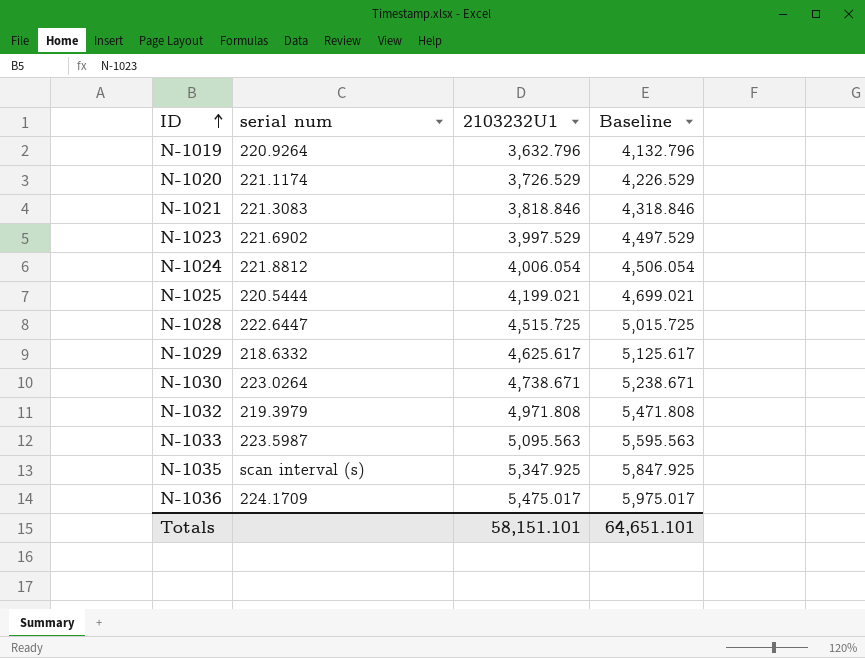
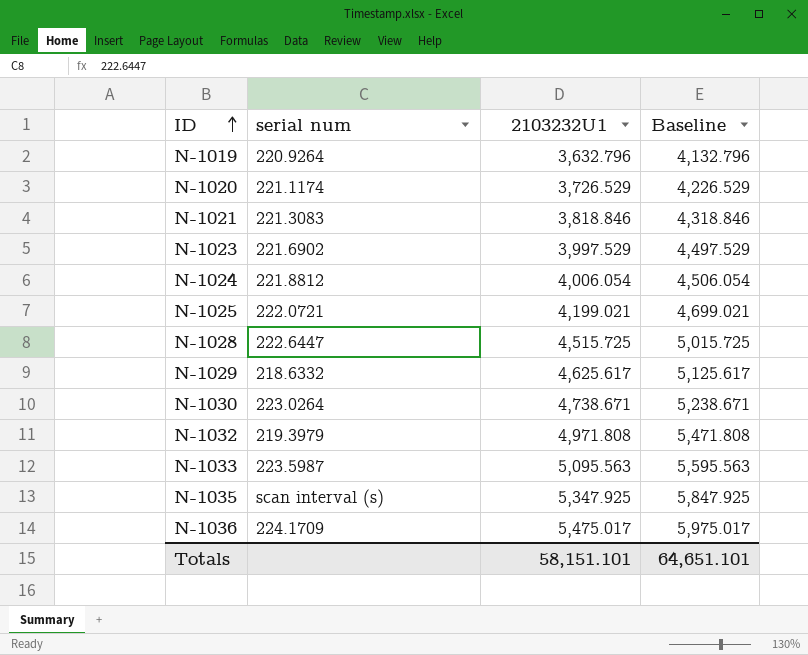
N-1025 | serial num: 220.5444 -> 222.0721

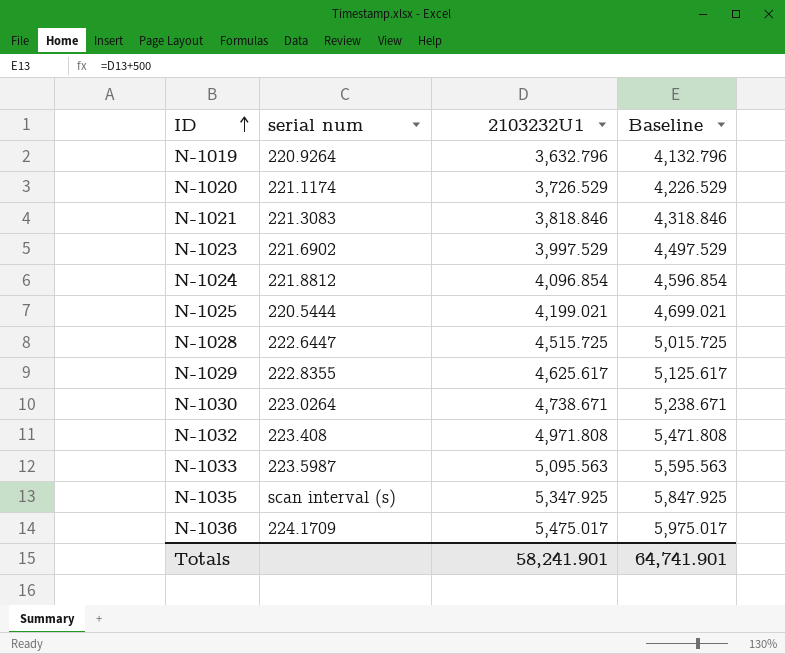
N-1024 | 2103232U1: 4,006.054 -> 4,096.854
N-1024 | Baseline: 4,506.054 -> 4,596.854
N-1025 | serial num: 222.0721 -> 220.5444
N-1029 | serial num: 218.6332 -> 222.8355
N-1032 | serial num: 219.3979 -> 223.408
Totals | 2103232U1: 58,151.101 -> 58,241.901
Totals | Baseline: 64,651.101 -> 64,741.901

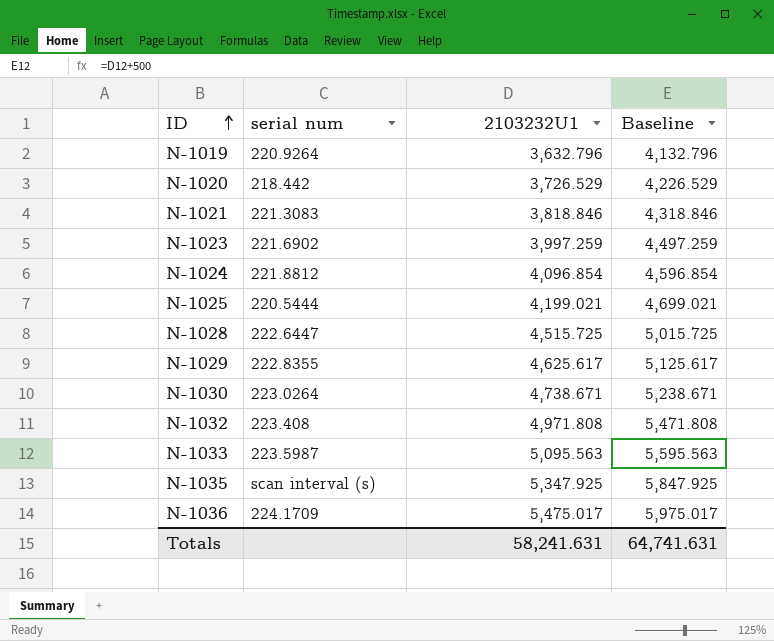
N-1020 | serial num: 221.1174 -> 218.442
N-1023 | 2103232U1: 3,997.529 -> 3,997.259
N-1023 | Baseline: 4,497.529 -> 4,497.259
Totals | 2103232U1: 58,241.901 -> 58,241.631
Totals | Baseline: 64,741.901 -> 64,741.631

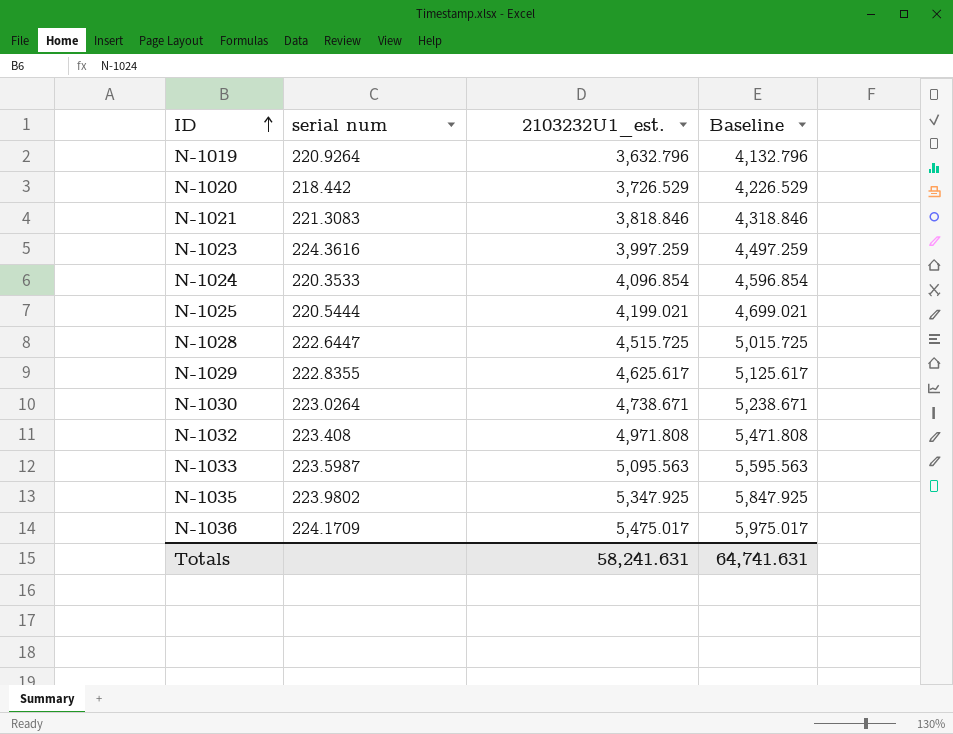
column name: 2103232U1 -> 2103232U1_est.
N-1023 | serial num: 221.6902 -> 224.3616
N-1024 | serial num: 221.8812 -> 220.3533
N-1035 | serial num: scan interval (s) -> 223.9802

